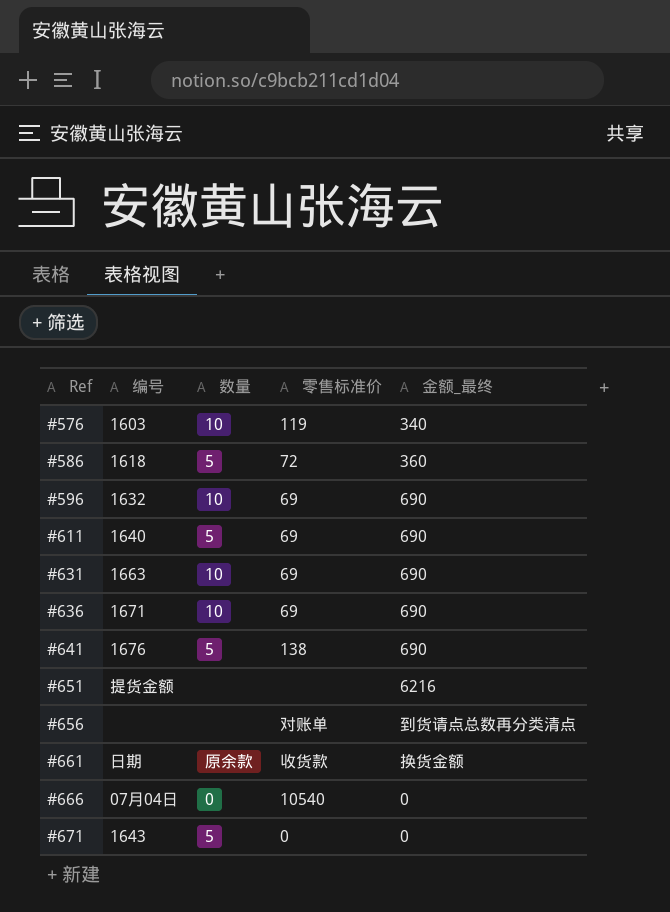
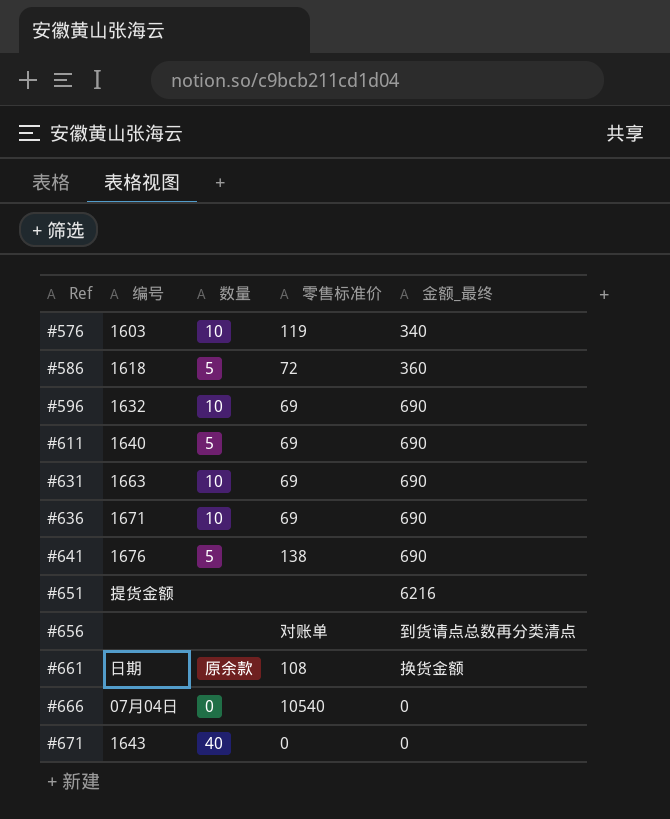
#661 | 零售标准价: 收货款 -> 108
#671 | 数量: 5 -> 40

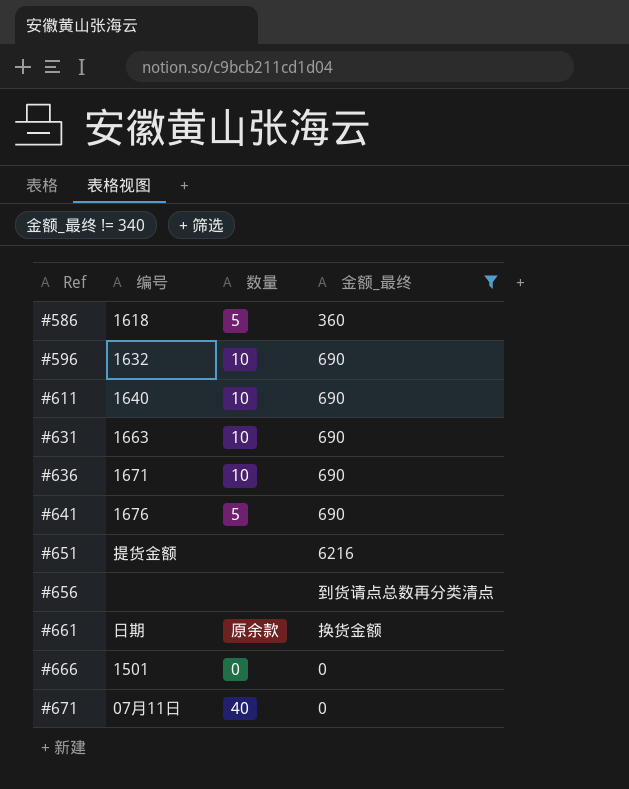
filter: none -> 金额_最终 != 340
column 零售标准价 | position: 4 -> none
#611 | 数量: 5 -> 10
#666 | 编号: 07月04日 -> 1501
#671 | 编号: 1643 -> 07月11日

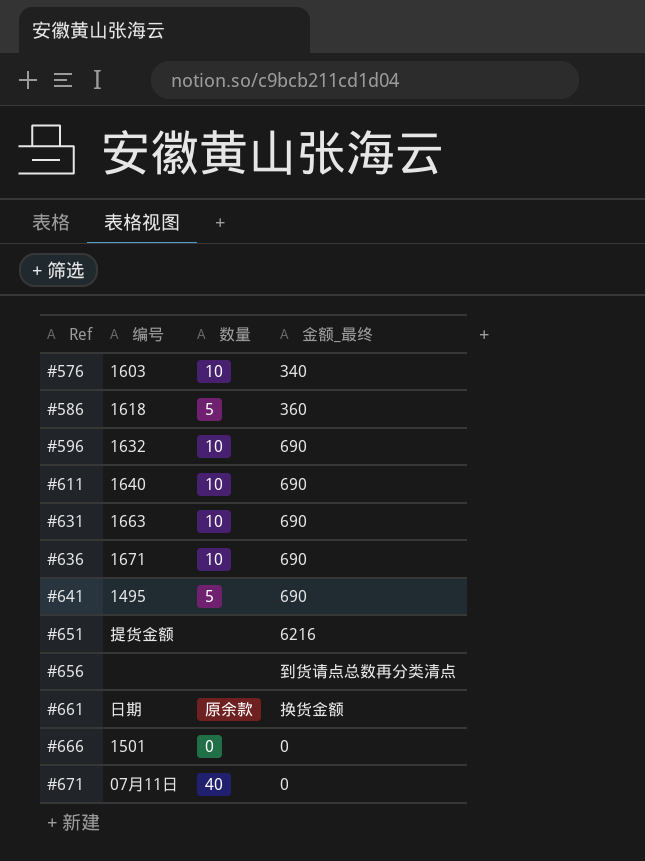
filter: 金额_最终 != 340 -> none
#641 | 编号: 1676 -> 1495

